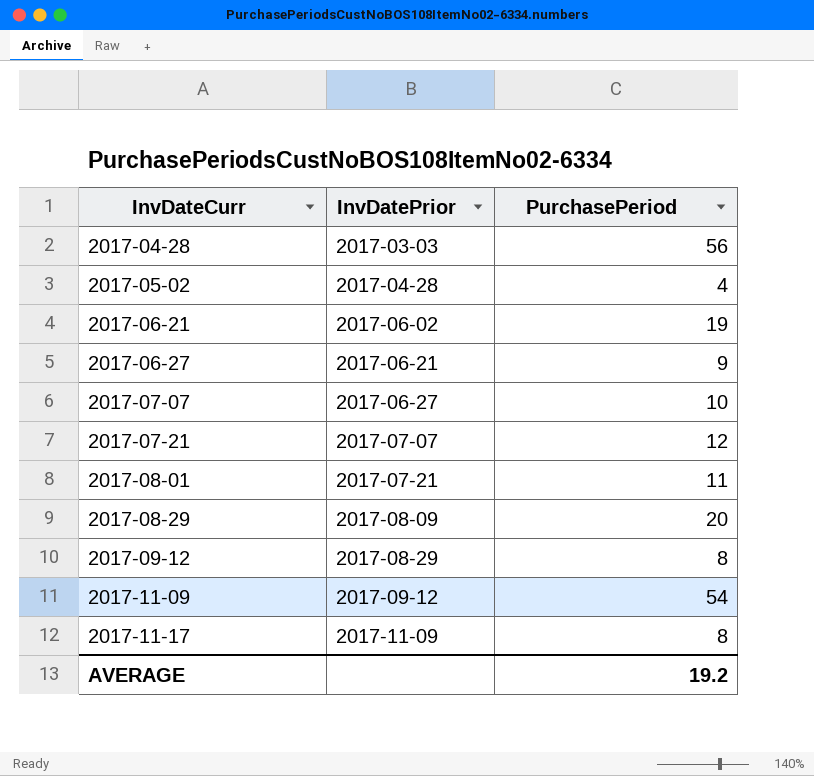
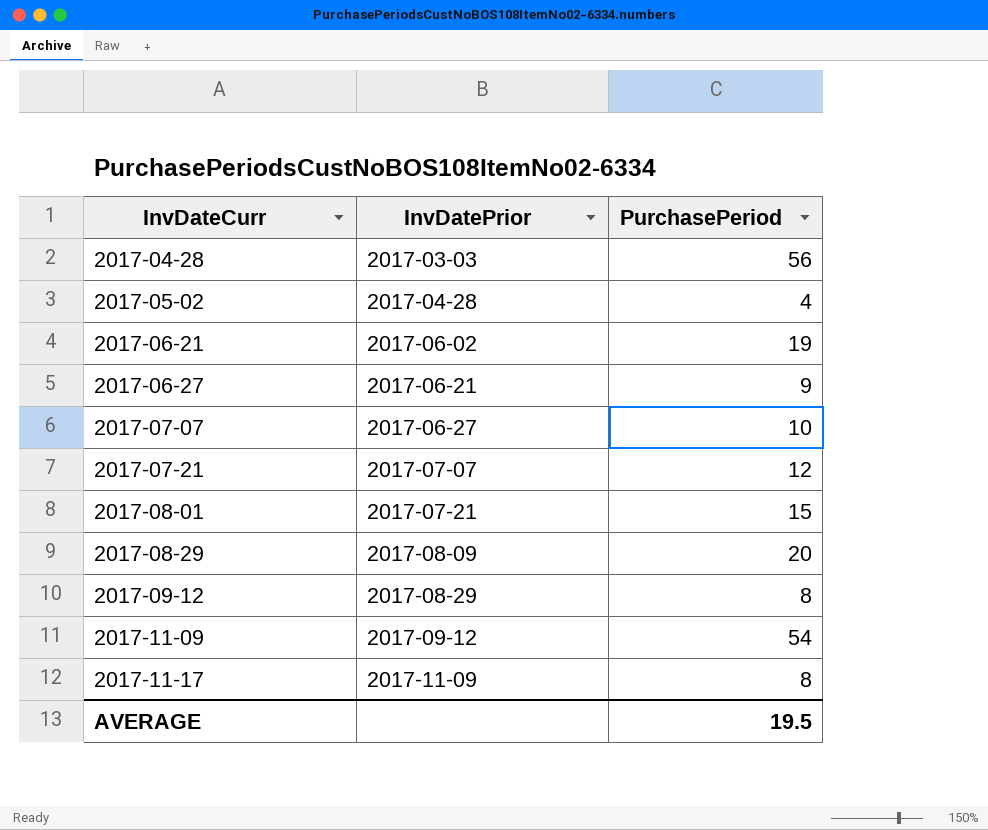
2017-08-01 | PurchasePeriod: 11 -> 15
AVERAGE | PurchasePeriod: 19.2 -> 19.5

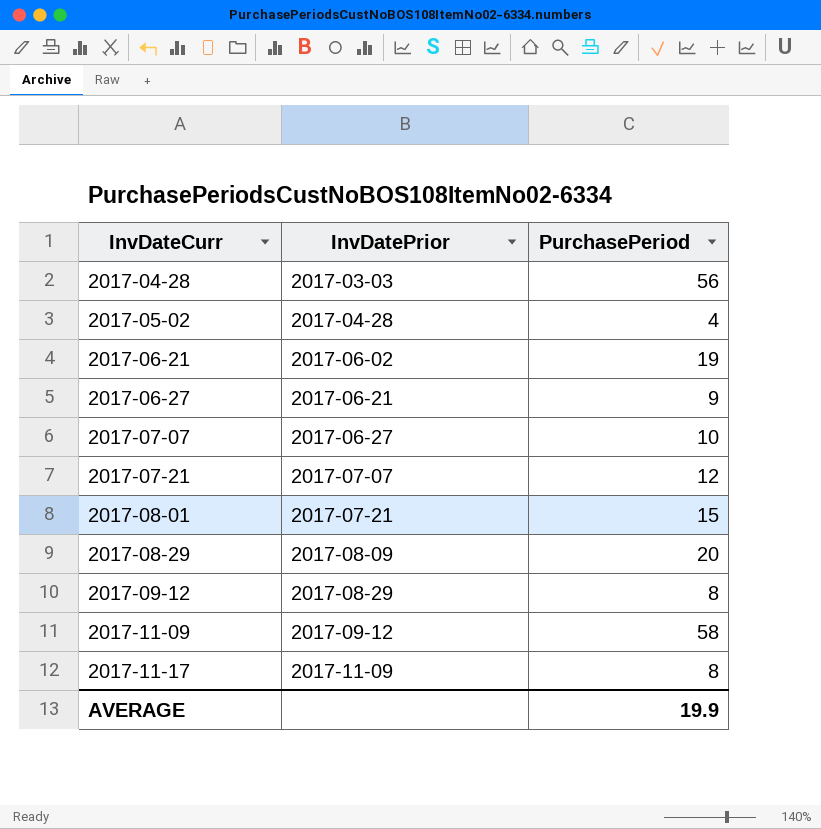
2017-11-09 | PurchasePeriod: 54 -> 58
AVERAGE | PurchasePeriod: 19.5 -> 19.9

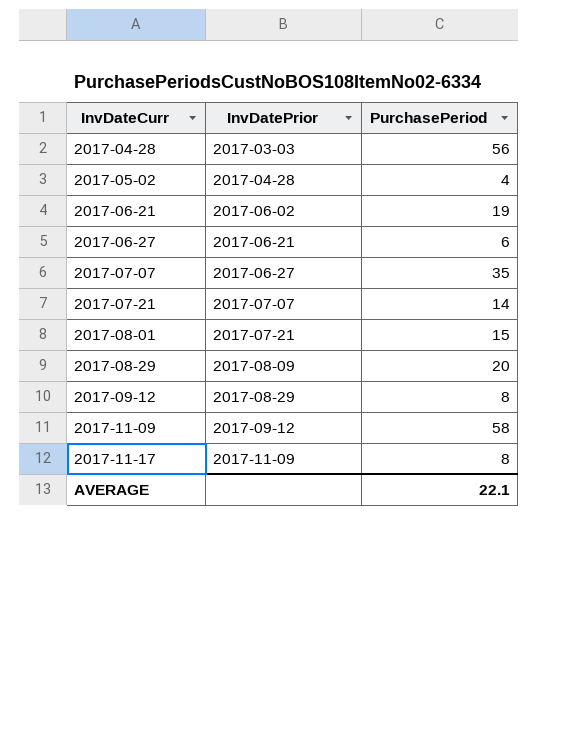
2017-06-27 | PurchasePeriod: 9 -> 6
2017-07-07 | PurchasePeriod: 10 -> 35
2017-07-21 | PurchasePeriod: 12 -> 14
AVERAGE | PurchasePeriod: 19.9 -> 22.1

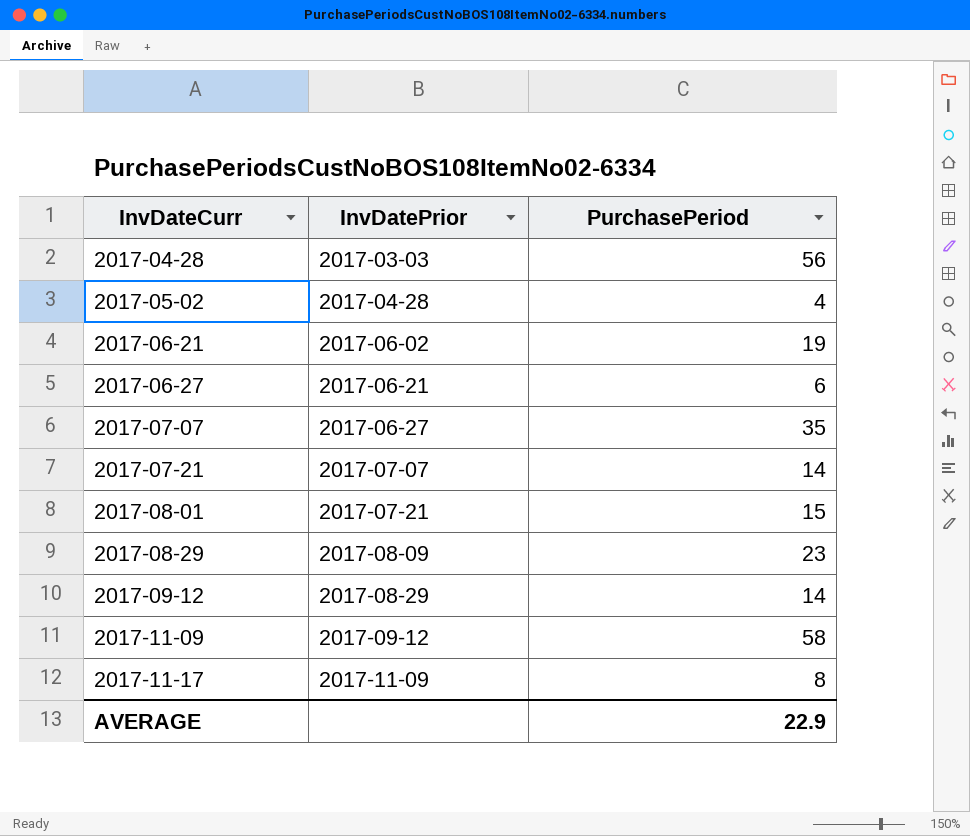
2017-08-29 | PurchasePeriod: 20 -> 23
2017-09-12 | PurchasePeriod: 8 -> 14
AVERAGE | PurchasePeriod: 22.1 -> 22.9

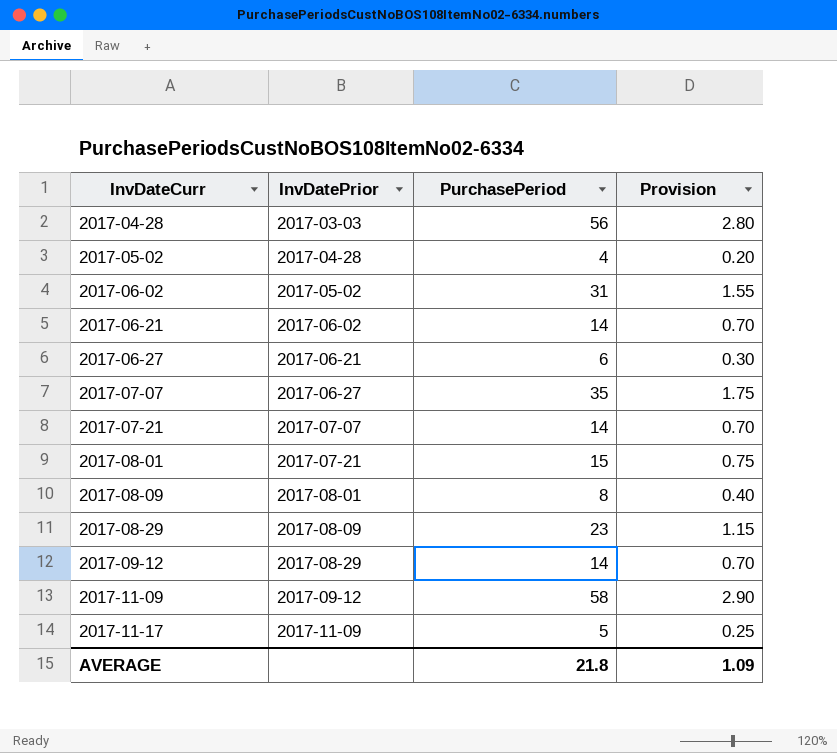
column Provision | formula: none -> [PurchasePeriod] * 0.05
row 2017-06-02: none -> 2017-05-02 | 31 | 1.55
2017-06-21 | PurchasePeriod: 19 -> 14
row 2017-08-09: none -> 2017-08-01 | 8 | 0.40
2017-11-17 | PurchasePeriod: 8 -> 5
AVERAGE | PurchasePeriod: 22.9 -> 21.8

